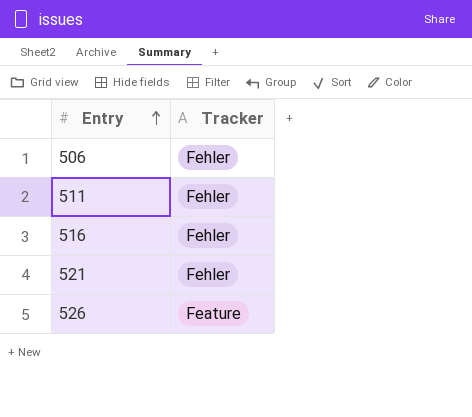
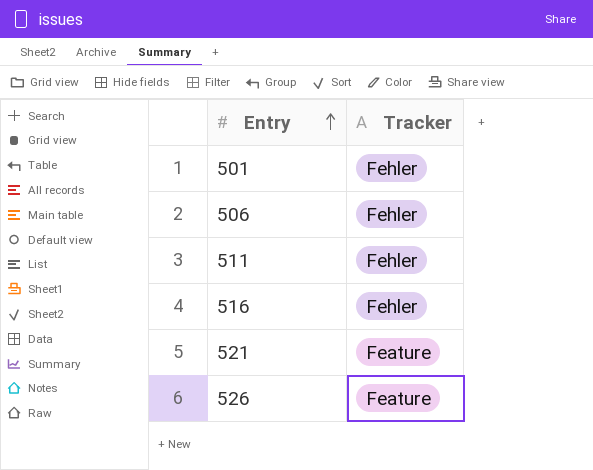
row 501: none -> Fehler
521 | Tracker: Fehler -> Feature

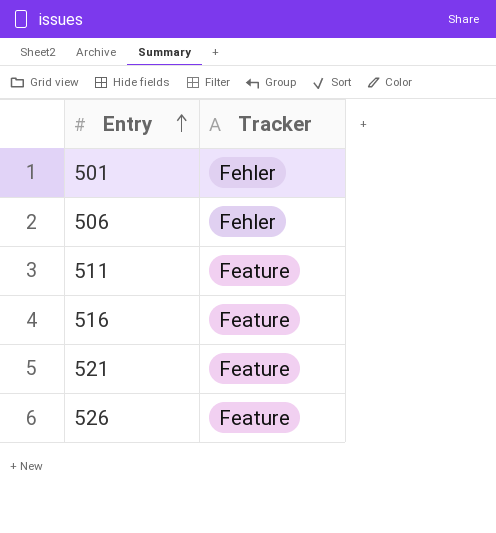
511 | Tracker: Fehler -> Feature
516 | Tracker: Fehler -> Feature

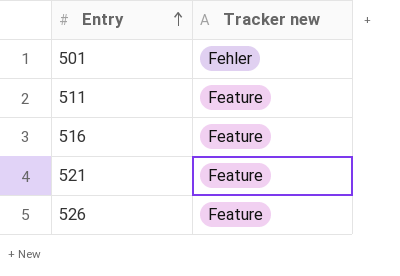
column name: Tracker -> Tracker new
row 506: Fehler -> none

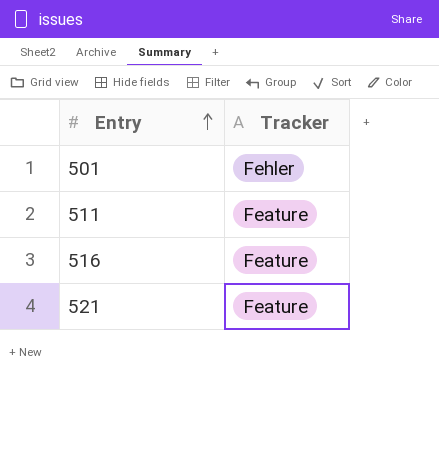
column name: Tracker new -> Tracker
row 526: Feature -> none

